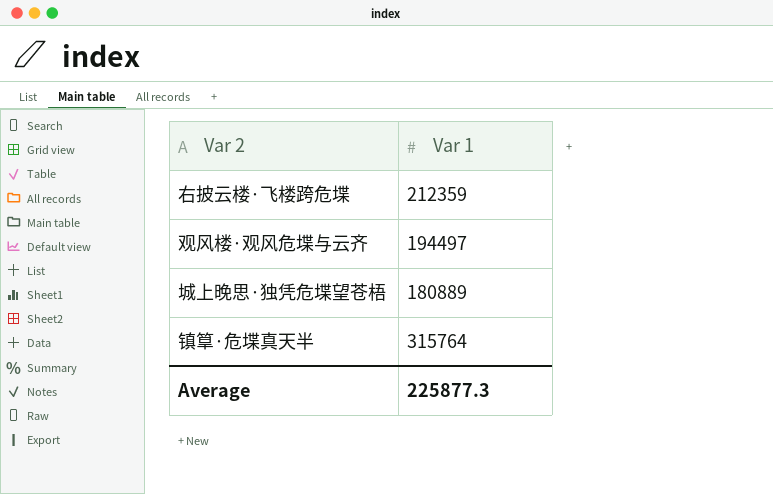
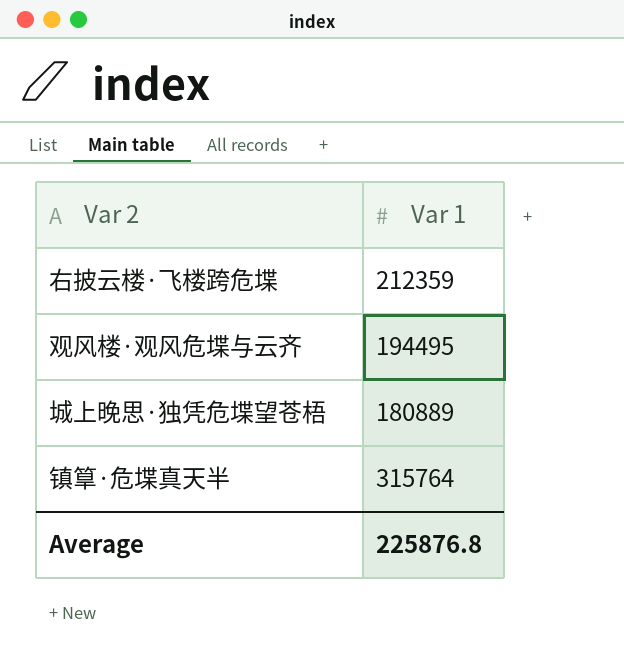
观风楼·观风危堞与云齐 | Var 1: 194497 -> 194495
Average | Var 1: 225877.3 -> 225876.8

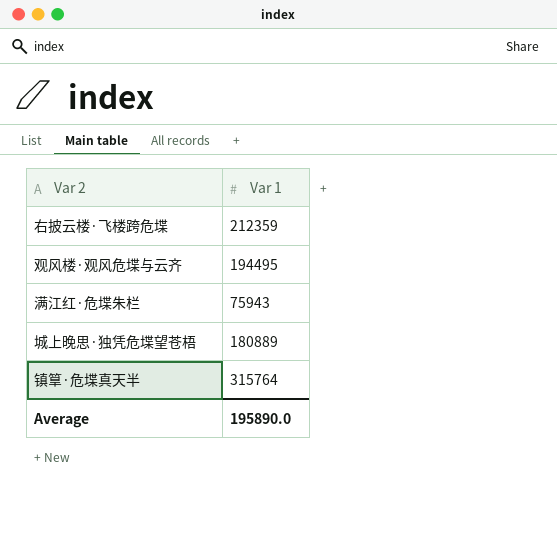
row 满江红·危堞朱栏: none -> 75943
Average | Var 1: 225876.8 -> 195890.0

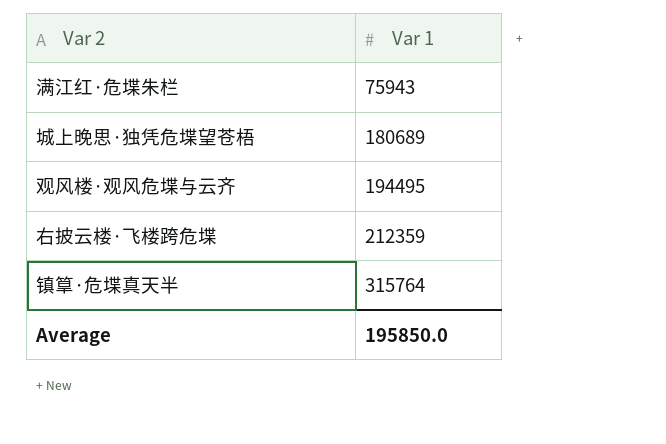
row order: none -> Var 1 ascending
城上晚思·独凭危堞望苍梧 | Var 1: 180889 -> 180689
Average | Var 1: 195890.0 -> 195850.0

